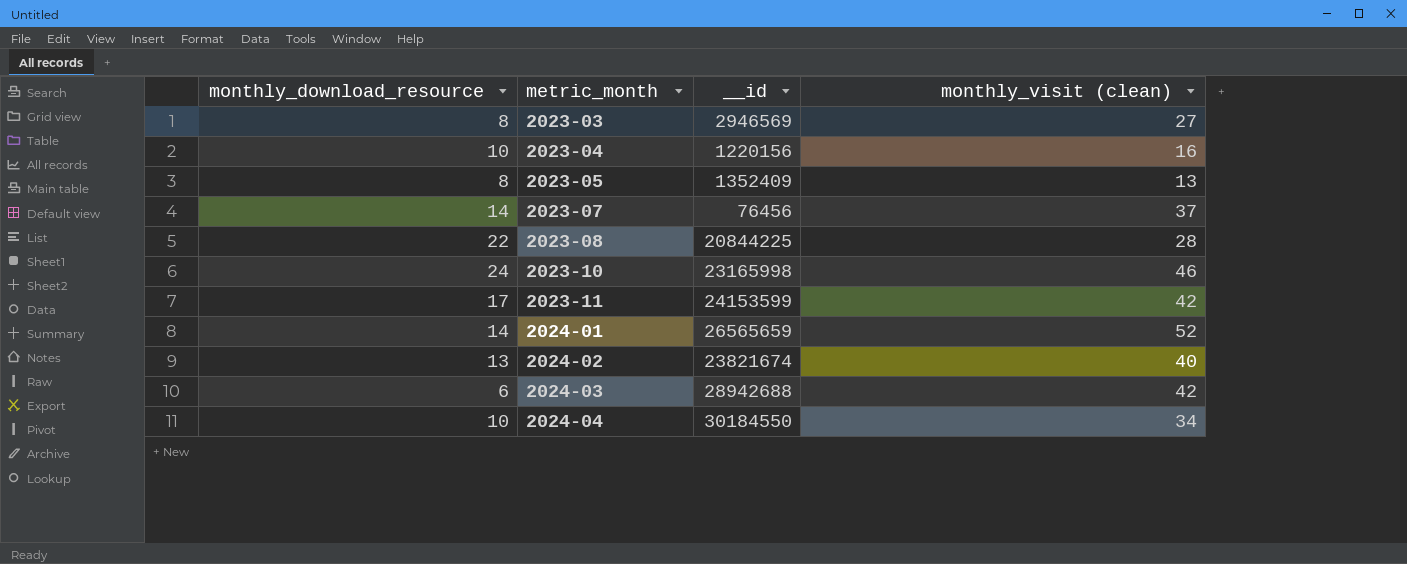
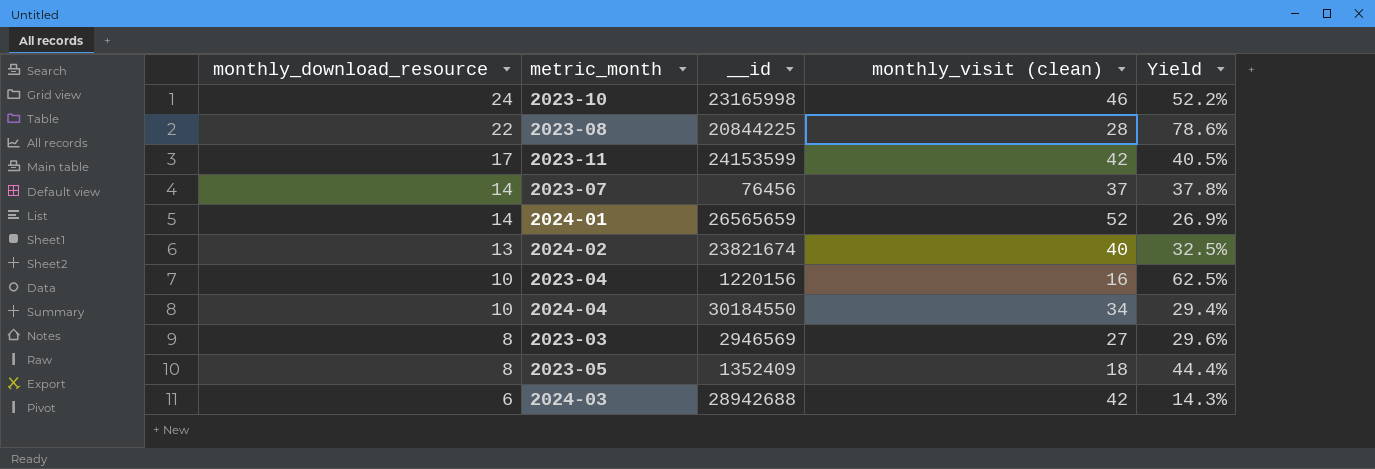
row order: metric_month ascending -> monthly_download_resource descending
column Yield | formula: none -> [monthly_download_resource] / [monthly_visit (clean)]
2023-05 | monthly_visit (clean): 13 -> 18

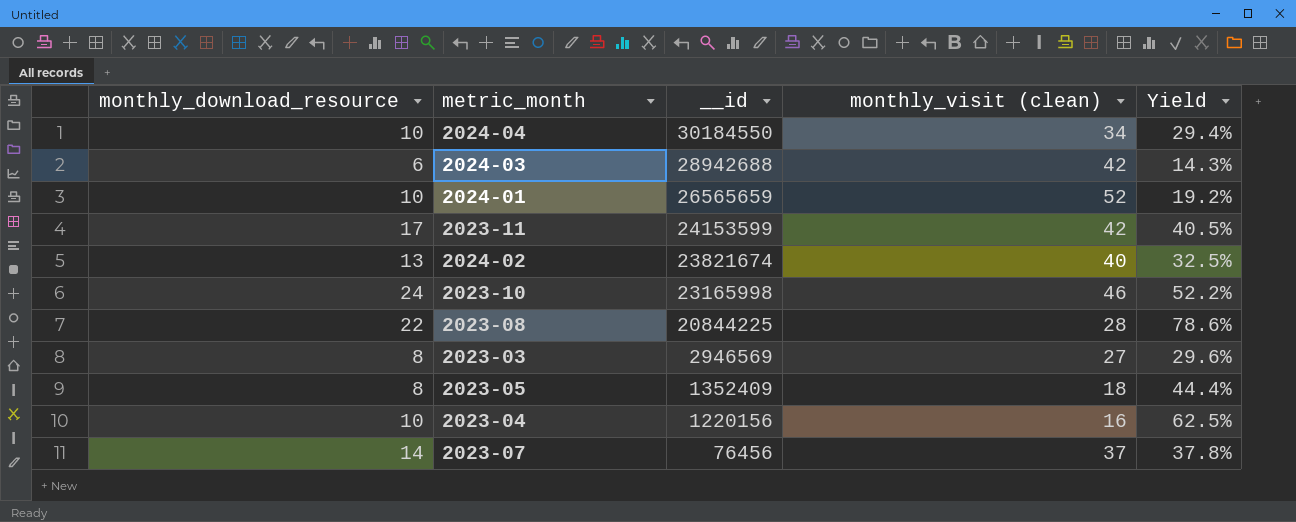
row order: monthly_download_resource descending -> __id descending
2024-01 | monthly_download_resource: 14 -> 10
2024-01 | Yield: 26.9% -> 19.2%

